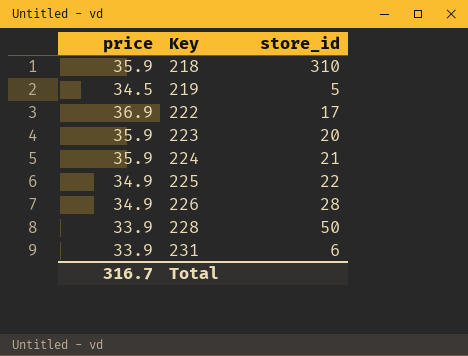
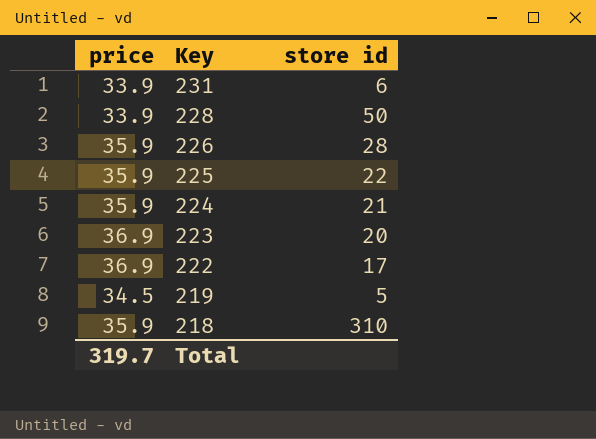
row order: Key ascending -> Key descending
column name: store_id -> store id
226 | price: 34.9 -> 35.9
225 | price: 34.9 -> 35.9
223 | price: 35.9 -> 36.9
Total | price: 316.7 -> 319.7

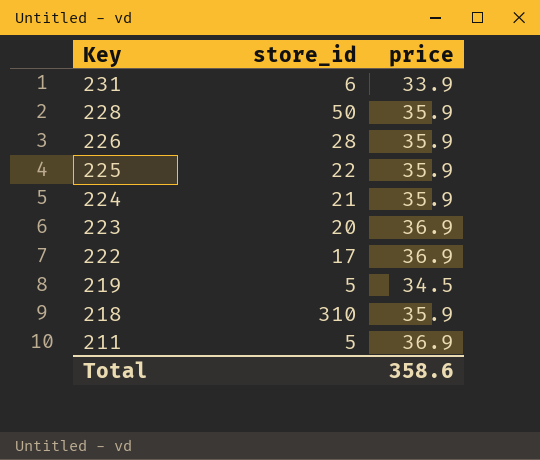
column name: store id -> store_id
column price | position: 1 -> 3
228 | price: 33.9 -> 35.9
row 211: none -> 5 | 36.9
Total | price: 319.7 -> 358.6

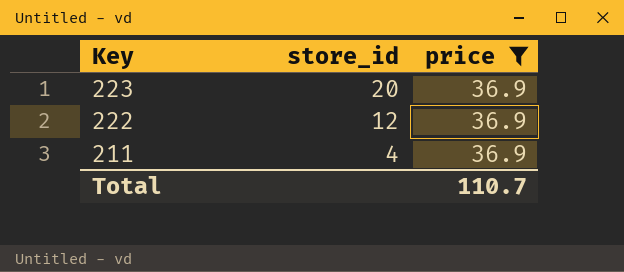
filter: none -> price = 36.9
222 | store_id: 17 -> 12
211 | store_id: 5 -> 4
Total | price: 358.6 -> 110.7

